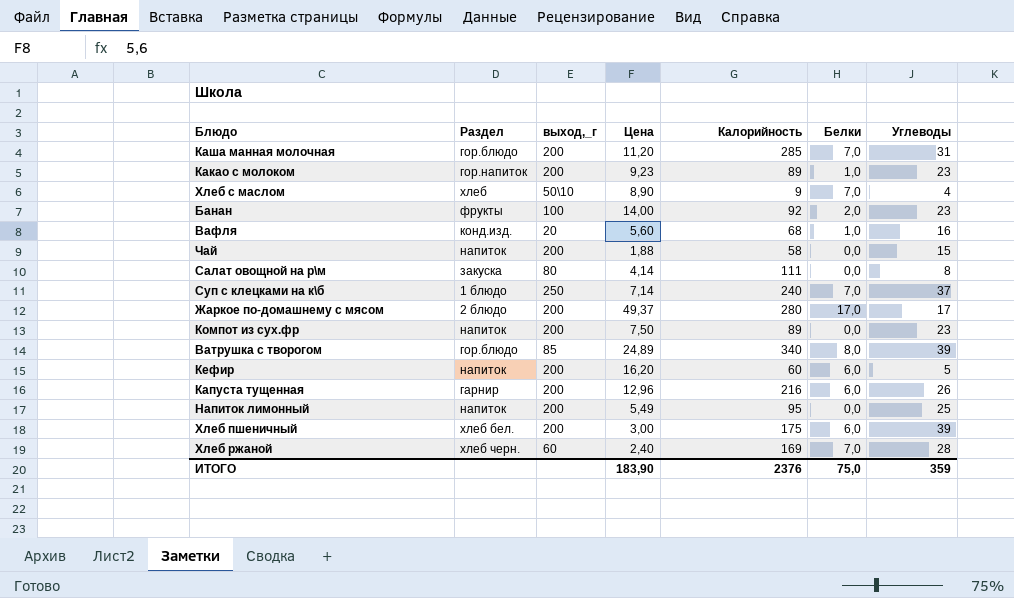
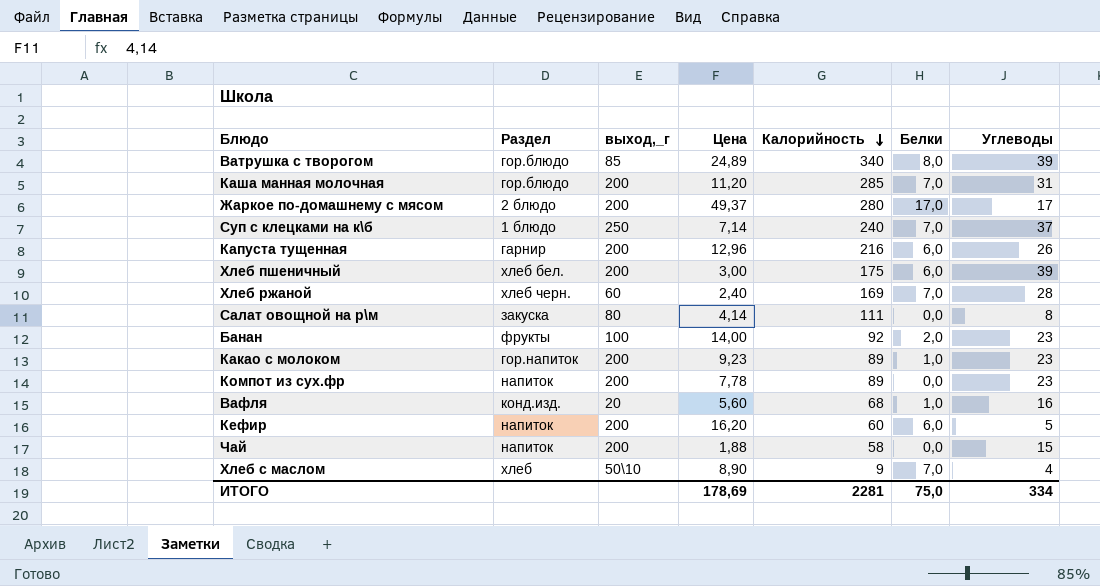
row order: none -> Калорийность descending
row Напиток лимонный: напиток | 200 | 5,49 | 95 | 0,0 | 25 -> none
Компот из сух.фр | Цена: 7,50 -> 7,78
ИТОГО | Цена: 183,90 -> 178,69
ИТОГО | Калорийность: 2376 -> 2281
ИТОГО | Углеводы: 359 -> 334

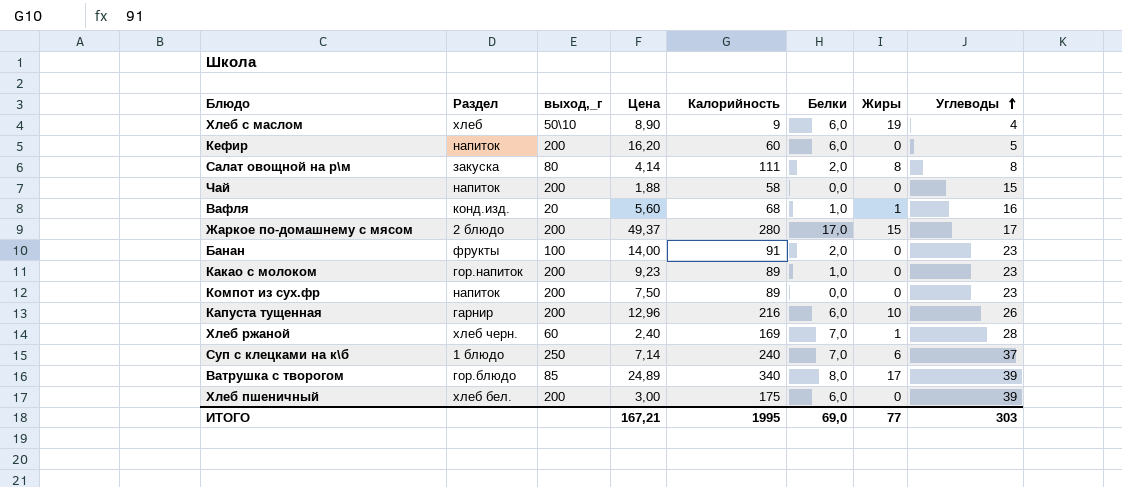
row order: Калорийность descending -> Углеводы ascending
column Жиры | position: none -> 7
row Каша манная молочная: гор.блюдо | 200 | 11,20 | 285 | 7,0 | 31 -> none
Хлеб с маслом | Белки: 7,0 -> 6,0
Салат овощной на р\м | Белки: 0,0 -> 2,0
Банан | Калорийность: 92 -> 91
Компот из сух.фр | Цена: 7,78 -> 7,50
ИТОГО | Цена: 178,69 -> 167,21
ИТОГО | Калорийность: 2281 -> 1995
ИТОГО | Белки: 75,0 -> 69,0
ИТОГО | Углеводы: 334 -> 303

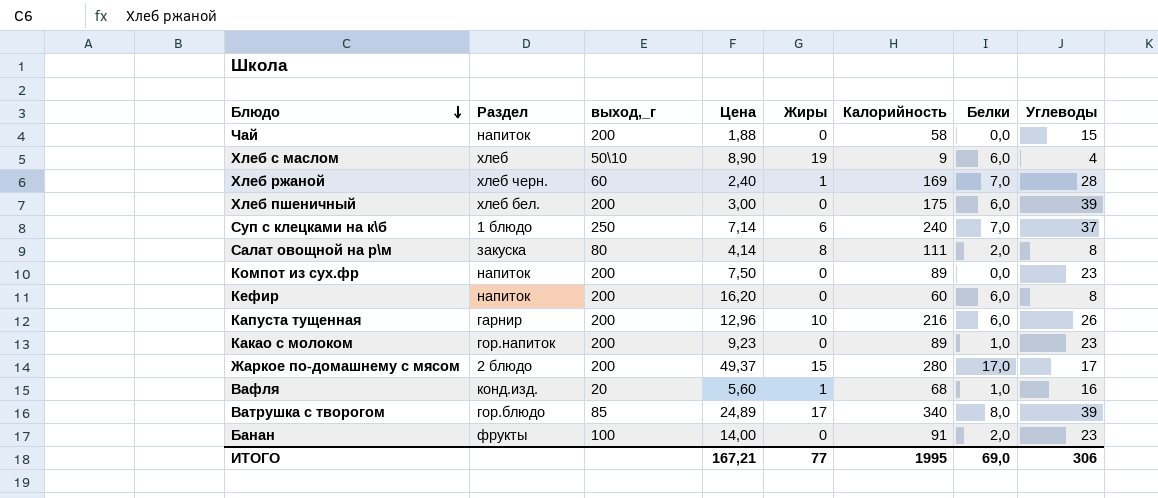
row order: Углеводы ascending -> Блюдо descending
column Жиры | position: 7 -> 5
Кефир | Углеводы: 5 -> 8
ИТОГО | Углеводы: 303 -> 306

